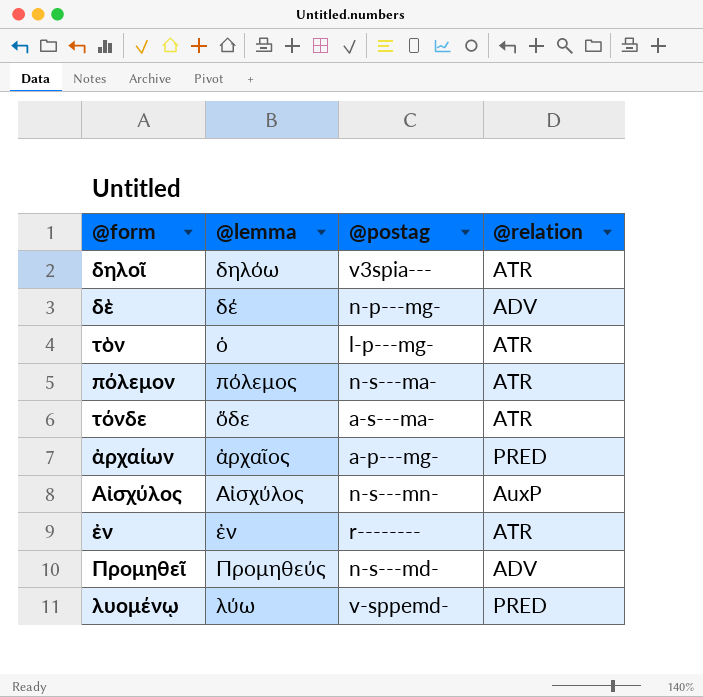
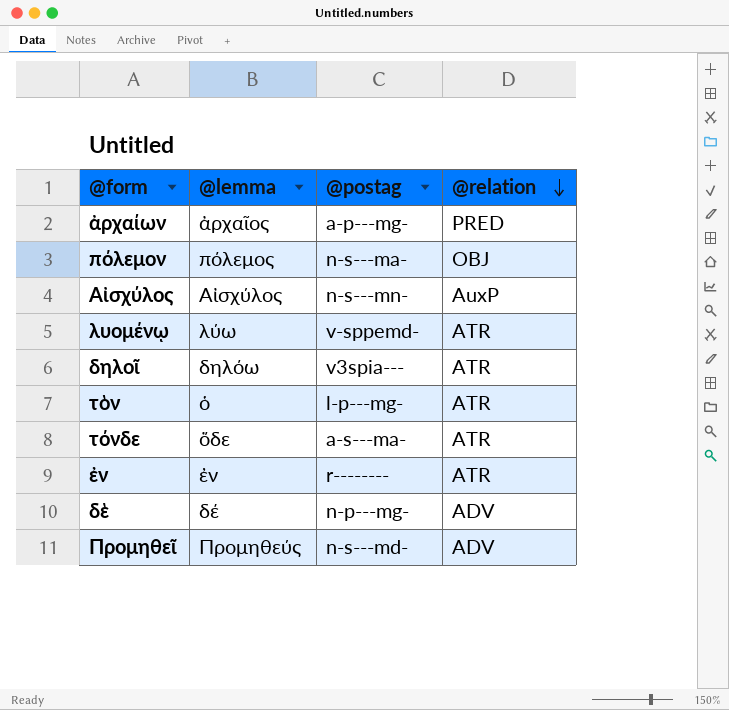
row order: none -> @relation descending
πόλεμον | @relation: ATR -> OBJ
λυομένῳ | @relation: PRED -> ATR

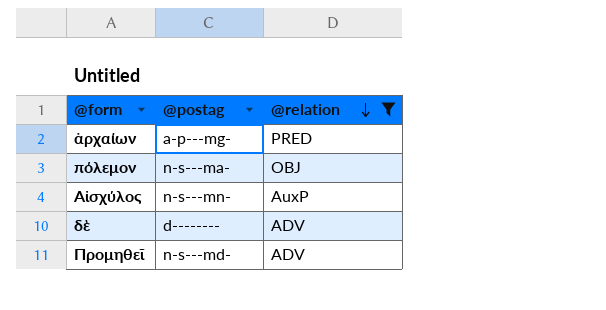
filter: none -> @relation != ATR
column @lemma | position: 2 -> none
δὲ | @postag: n-p---mg- -> d--------

